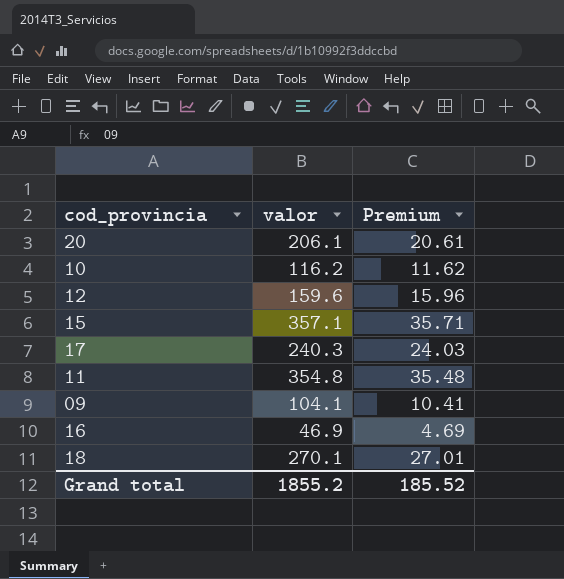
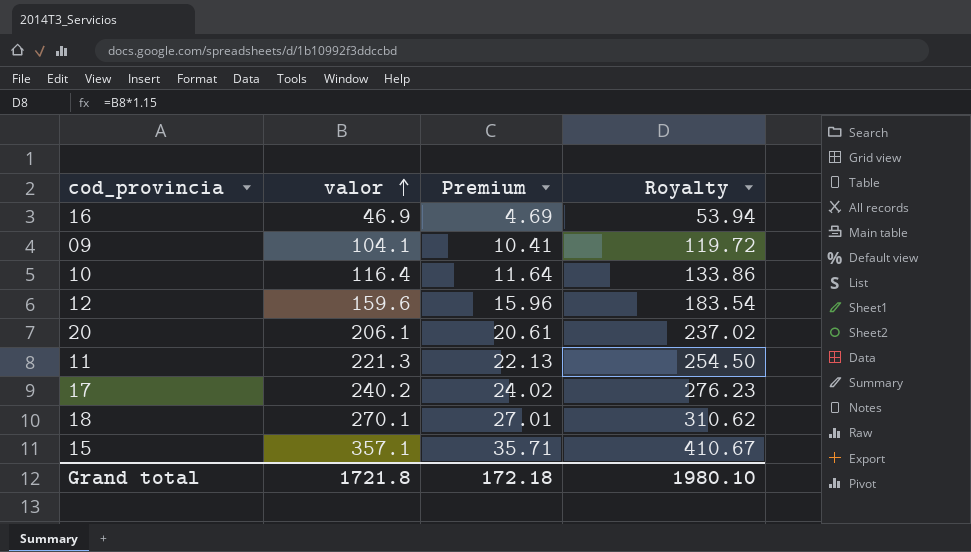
row order: none -> valor ascending
column Royalty | formula: none -> [valor] * 1.15
10 | valor: 116.2 -> 116.4
10 | Premium: 11.62 -> 11.64
11 | valor: 354.8 -> 221.3
11 | Premium: 35.48 -> 22.13
17 | valor: 240.3 -> 240.2
17 | Premium: 24.03 -> 24.02
Grand total | valor: 1855.2 -> 1721.8
Grand total | Premium: 185.52 -> 172.18

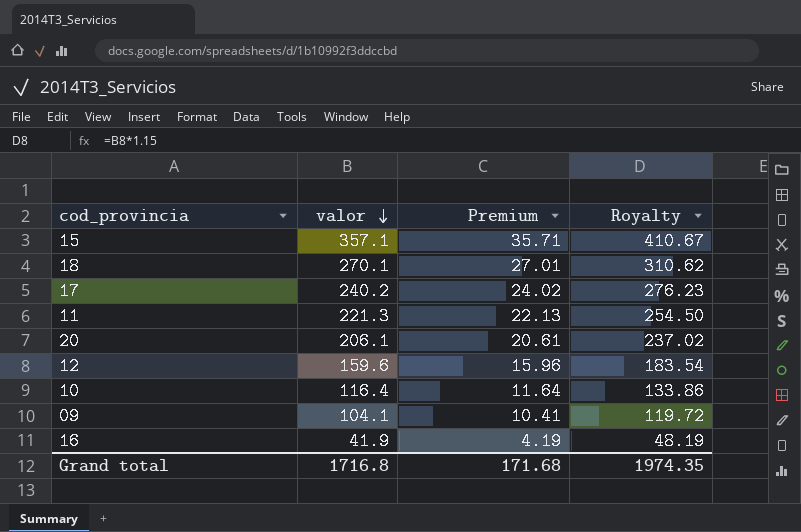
row order: valor ascending -> valor descending
16 | valor: 46.9 -> 41.9
16 | Premium: 4.69 -> 4.19
16 | Royalty: 53.94 -> 48.19
Grand total | valor: 1721.8 -> 1716.8
Grand total | Premium: 172.18 -> 171.68
Grand total | Royalty: 1980.10 -> 1974.35

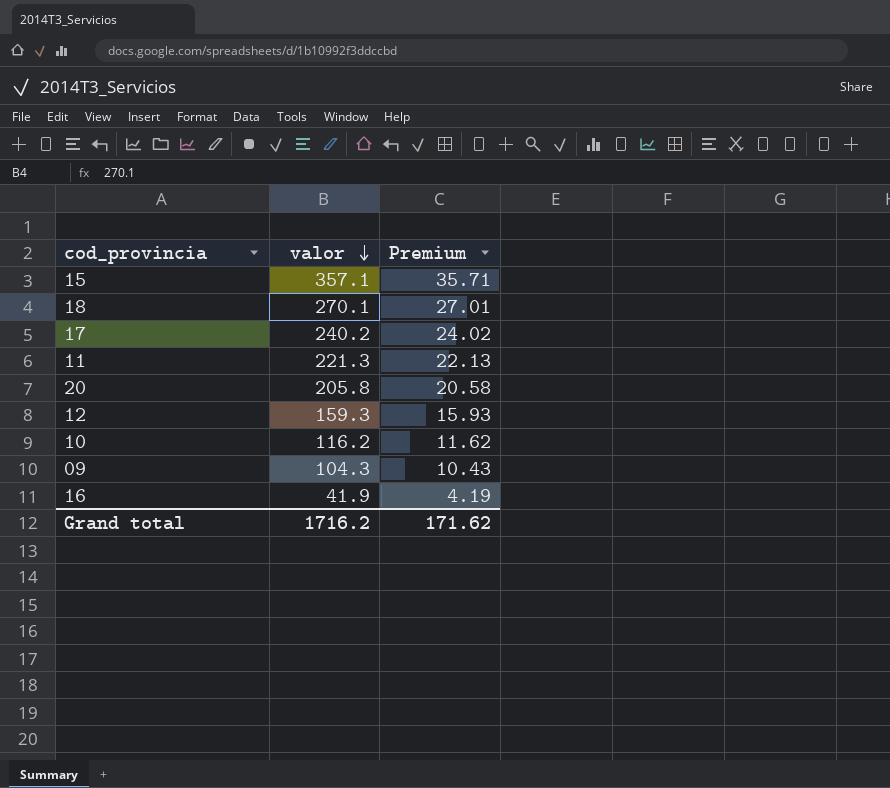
column Royalty | formula: [valor] * 1.15 -> none
20 | valor: 206.1 -> 205.8
20 | Premium: 20.61 -> 20.58
12 | valor: 159.6 -> 159.3
12 | Premium: 15.96 -> 15.93
10 | valor: 116.4 -> 116.2
10 | Premium: 11.64 -> 11.62
09 | valor: 104.1 -> 104.3
09 | Premium: 10.41 -> 10.43
Grand total | valor: 1716.8 -> 1716.2
Grand total | Premium: 171.68 -> 171.62

